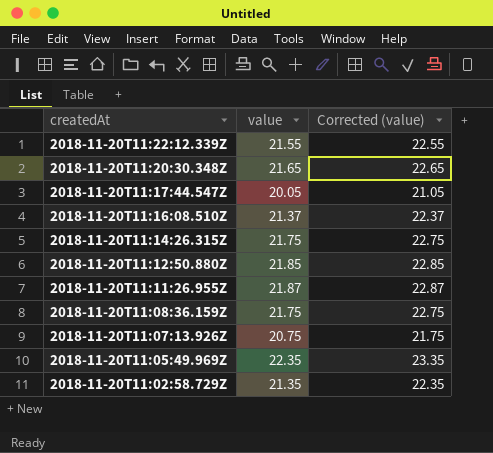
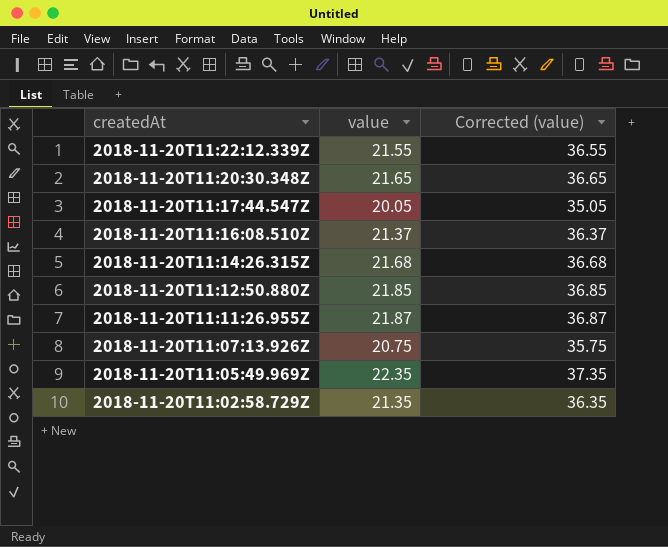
column Corrected (value) | formula: [value] + 1 -> [value] + 15
row 2018-11-20T11:08:36.159Z: 21.75 | 22.75 -> none
2018-11-20T11:14:26.315Z | value: 21.75 -> 21.68

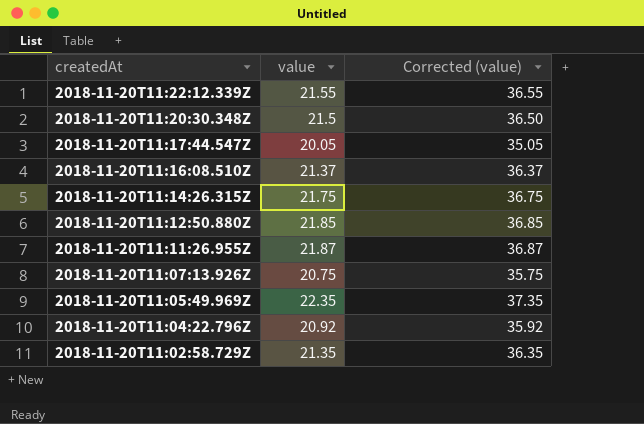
2018-11-20T11:20:30.348Z | value: 21.65 -> 21.5
2018-11-20T11:20:30.348Z | Corrected (value): 36.65 -> 36.50
2018-11-20T11:14:26.315Z | value: 21.68 -> 21.75
2018-11-20T11:14:26.315Z | Corrected (value): 36.68 -> 36.75
row 2018-11-20T11:04:22.796Z: none -> 20.92 | 35.92

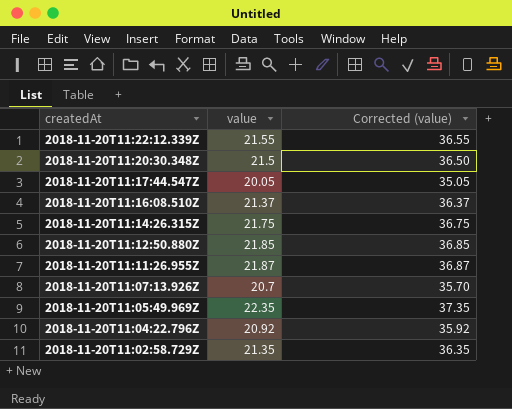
2018-11-20T11:07:13.926Z | value: 20.75 -> 20.7
2018-11-20T11:07:13.926Z | Corrected (value): 35.75 -> 35.70

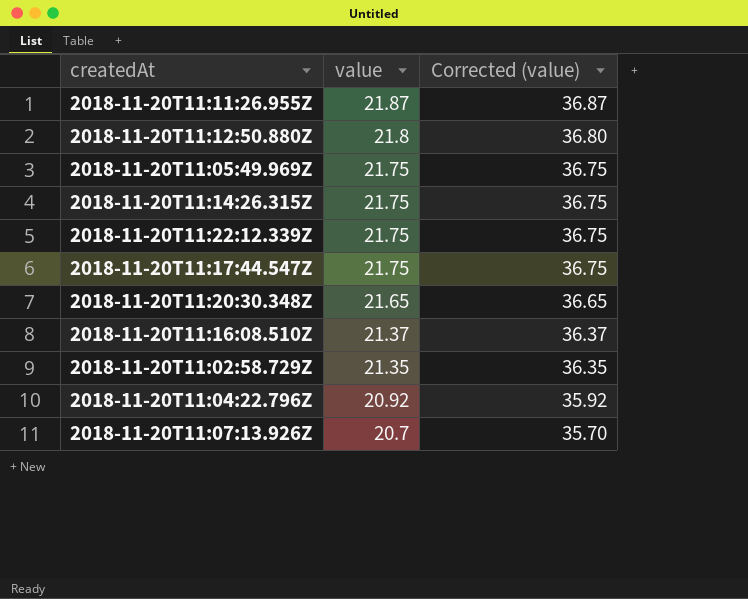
row order: createdAt descending -> value descending
2018-11-20T11:12:50.880Z | value: 21.85 -> 21.8
2018-11-20T11:12:50.880Z | Corrected (value): 36.85 -> 36.80
2018-11-20T11:05:49.969Z | value: 22.35 -> 21.75
2018-11-20T11:05:49.969Z | Corrected (value): 37.35 -> 36.75
2018-11-20T11:22:12.339Z | value: 21.55 -> 21.75
2018-11-20T11:22:12.339Z | Corrected (value): 36.55 -> 36.75
2018-11-20T11:17:44.547Z | value: 20.05 -> 21.75
2018-11-20T11:17:44.547Z | Corrected (value): 35.05 -> 36.75
2018-11-20T11:20:30.348Z | value: 21.5 -> 21.65
2018-11-20T11:20:30.348Z | Corrected (value): 36.50 -> 36.65

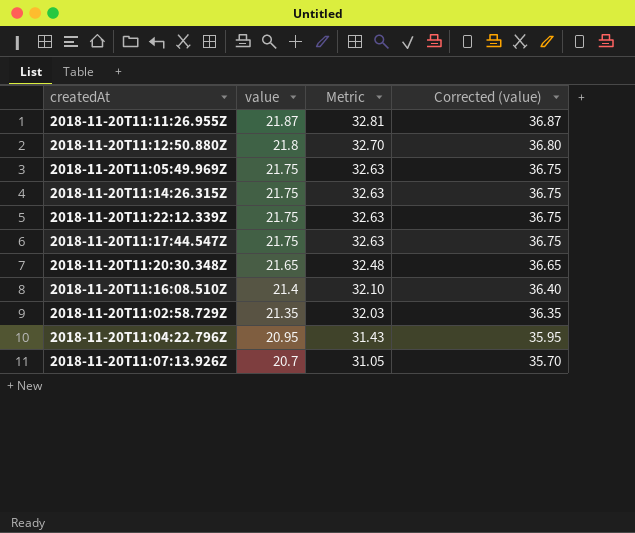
column Metric | formula: none -> [value] * 1.5
2018-11-20T11:16:08.510Z | value: 21.37 -> 21.4
2018-11-20T11:16:08.510Z | Corrected (value): 36.37 -> 36.40
2018-11-20T11:04:22.796Z | value: 20.92 -> 20.95
2018-11-20T11:04:22.796Z | Corrected (value): 35.92 -> 35.95

